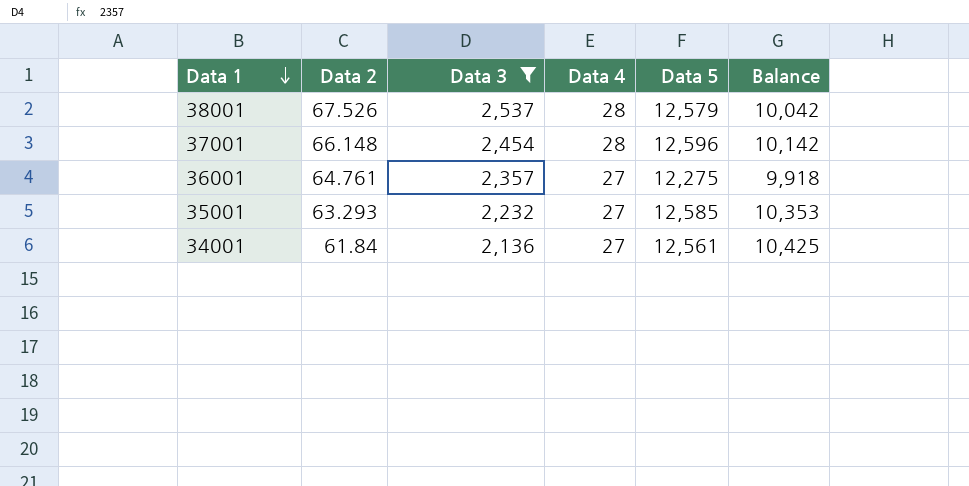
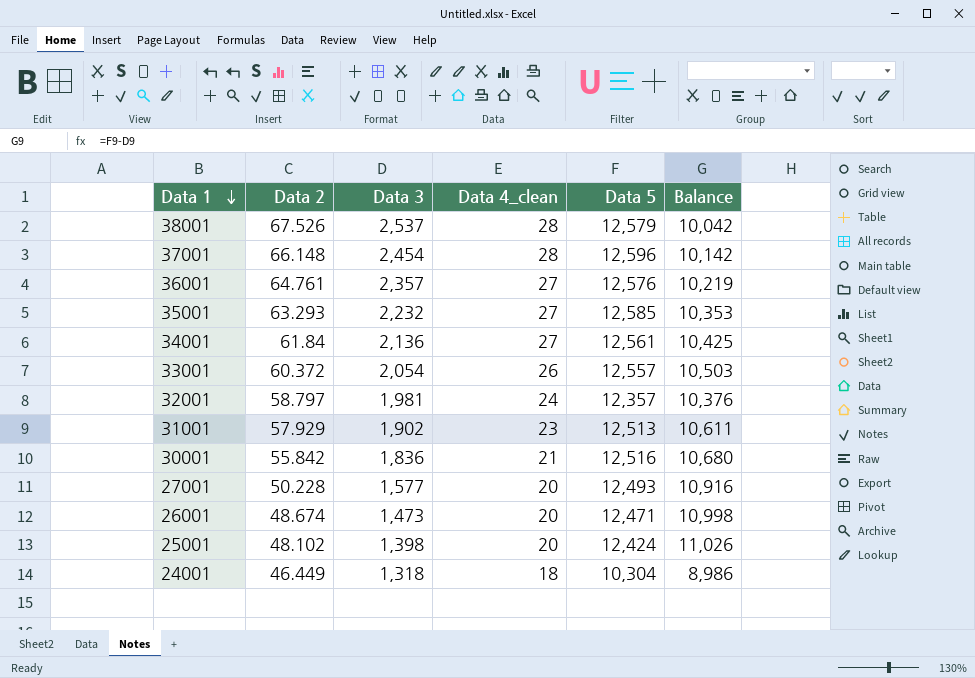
filter: Data 3 >= 2,136 -> none
column name: Data 4 -> Data 4_clean
36001 | Data 5: 12,275 -> 12,576
36001 | Balance: 9,918 -> 10,219

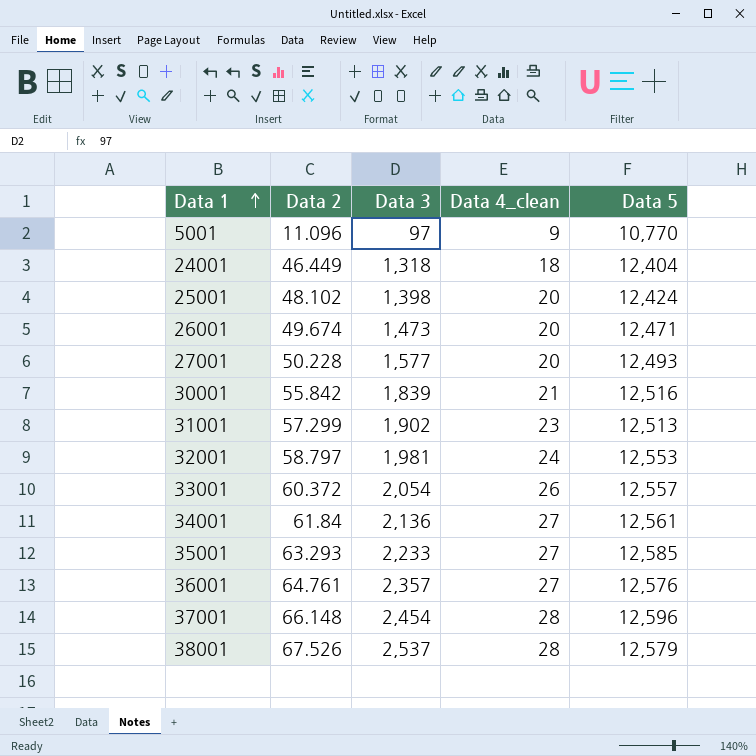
row order: Data 1 descending -> Data 1 ascending
column Balance | formula: [Data 5] - [Data 3] -> none
row 5001: none -> 11.096 | 97 | 9 | 10,770
24001 | Data 5: 10,304 -> 12,404
26001 | Data 2: 48.674 -> 49.674
30001 | Data 3: 1,836 -> 1,839
31001 | Data 2: 57.929 -> 57.299
32001 | Data 5: 12,357 -> 12,553
35001 | Data 3: 2,232 -> 2,233

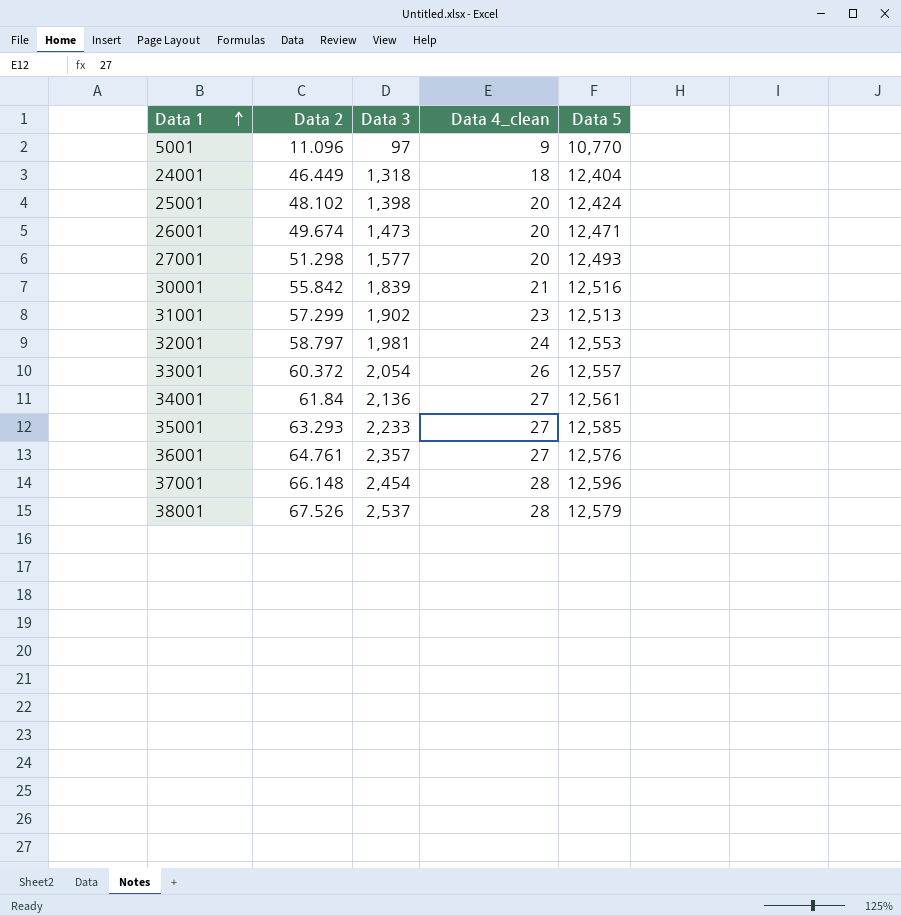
27001 | Data 2: 50.228 -> 51.298

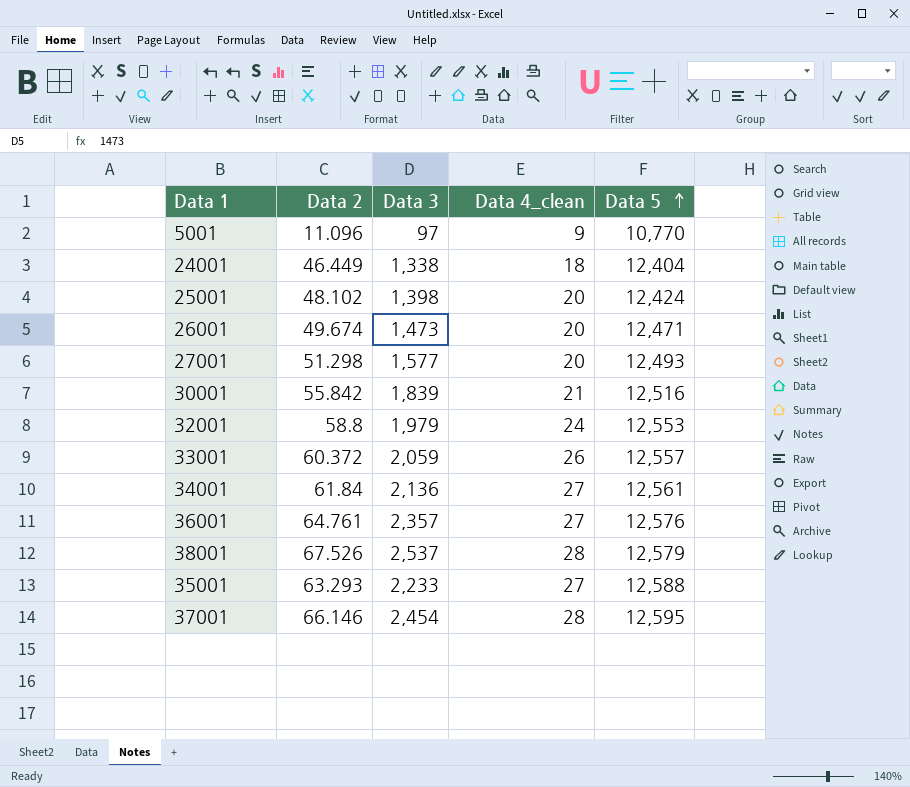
row order: Data 1 ascending -> Data 5 ascending
row 31001: 57.299 | 1,902 | 23 | 12,513 -> none
24001 | Data 3: 1,318 -> 1,338
32001 | Data 2: 58.797 -> 58.8
32001 | Data 3: 1,981 -> 1,979
33001 | Data 3: 2,054 -> 2,059
35001 | Data 5: 12,585 -> 12,588
37001 | Data 2: 66.148 -> 66.146
37001 | Data 5: 12,596 -> 12,595

